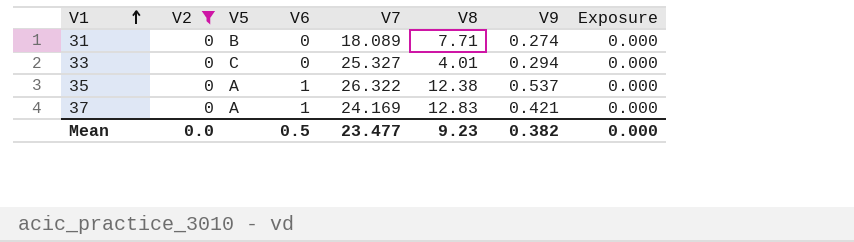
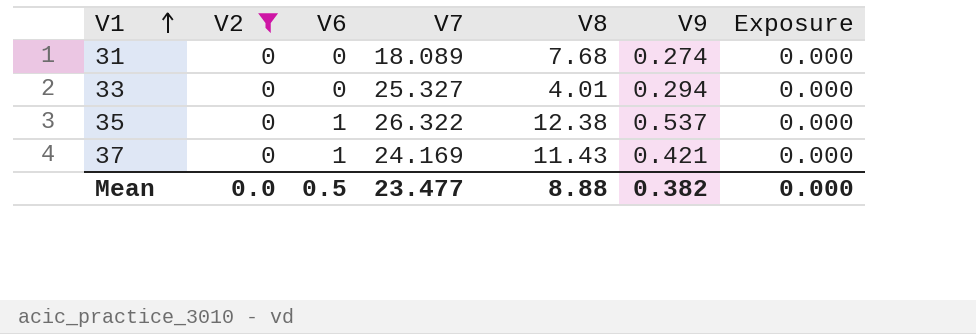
column V5 | position: 3 -> none
31 | V8: 7.71 -> 7.68
37 | V8: 12.83 -> 11.43
Mean | V8: 9.23 -> 8.88

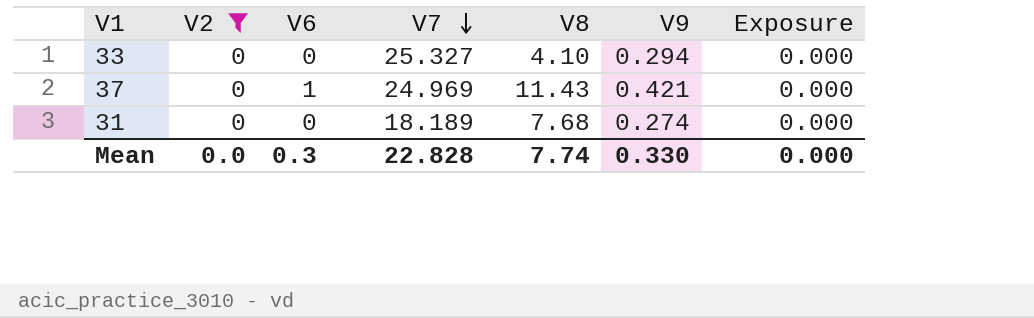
row order: V1 ascending -> V7 descending
row 35: 0 | 1 | 26.322 | 12.38 | 0.537 | 0.000 -> none
33 | V8: 4.01 -> 4.10
37 | V7: 24.169 -> 24.969
31 | V7: 18.089 -> 18.189
Mean | V6: 0.5 -> 0.3
Mean | V7: 23.477 -> 22.828
Mean | V8: 8.88 -> 7.74
Mean | V9: 0.382 -> 0.330

